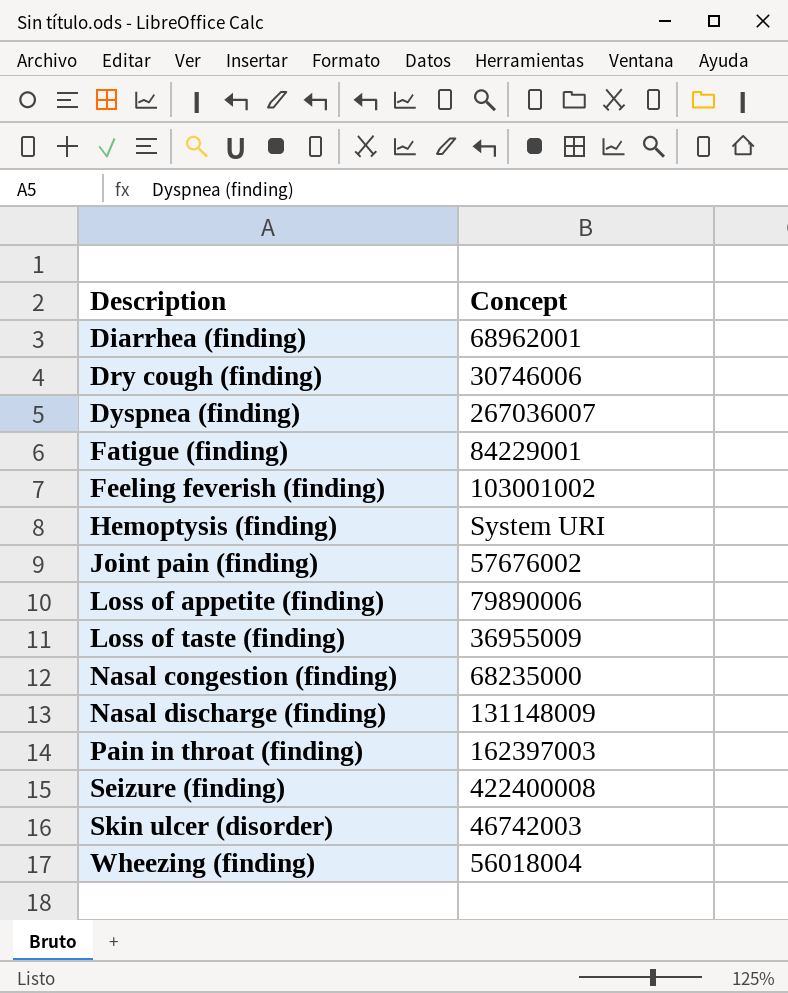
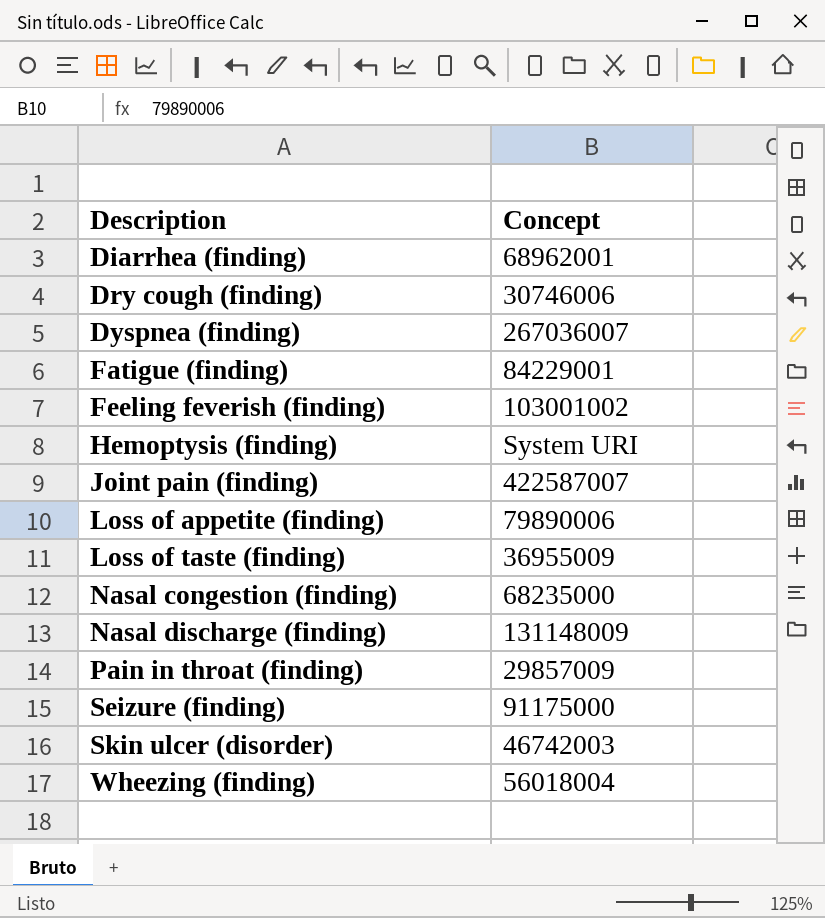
Joint pain (finding) | Concept: 57676002 -> 422587007
Pain in throat (finding) | Concept: 162397003 -> 29857009
Seizure (finding) | Concept: 422400008 -> 91175000

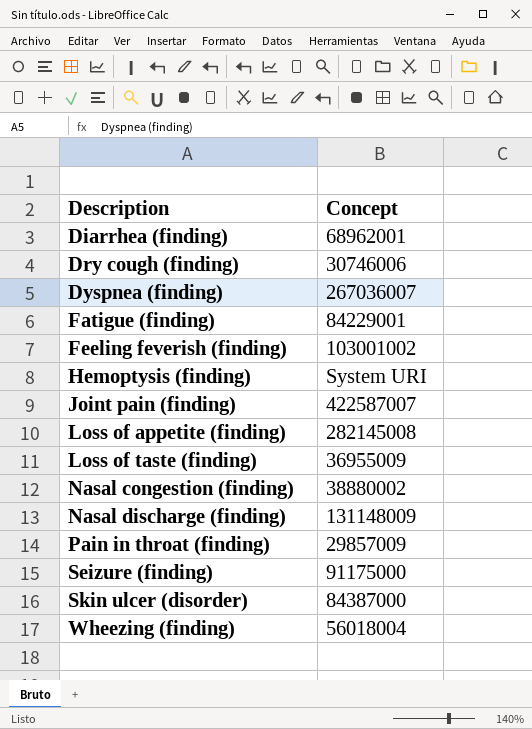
Loss of appetite (finding) | Concept: 79890006 -> 282145008
Nasal congestion (finding) | Concept: 68235000 -> 38880002
Skin ulcer (disorder) | Concept: 46742003 -> 84387000

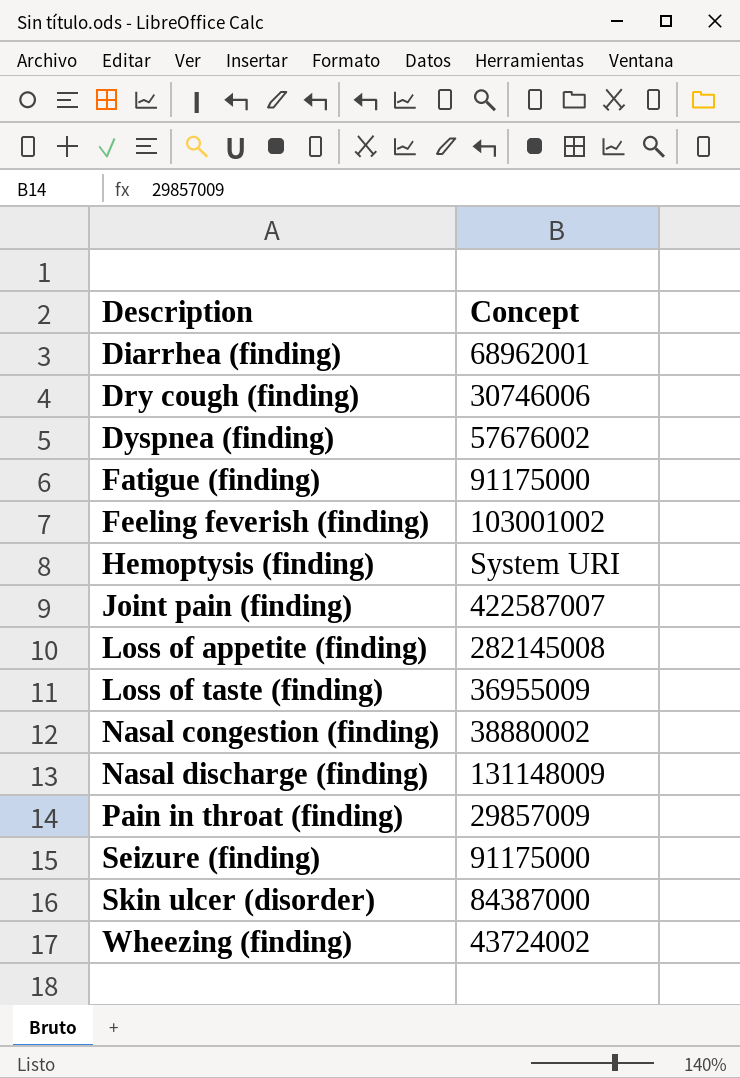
Dyspnea (finding) | Concept: 267036007 -> 57676002
Fatigue (finding) | Concept: 84229001 -> 91175000
Wheezing (finding) | Concept: 56018004 -> 43724002

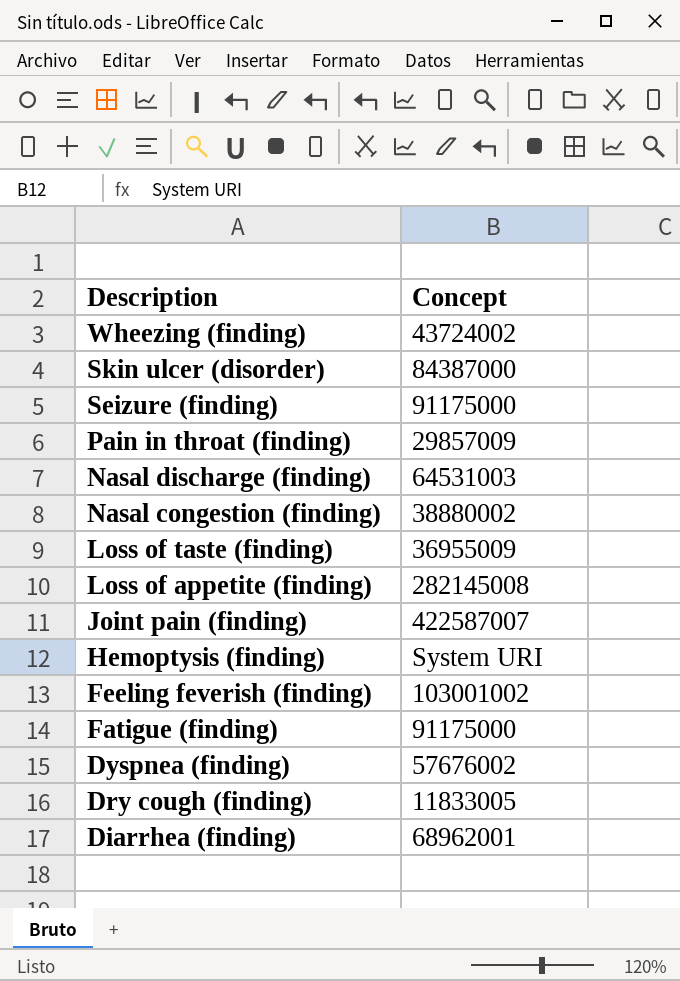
row order: Description ascending -> Description descending
Nasal discharge (finding) | Concept: 131148009 -> 64531003
Dry cough (finding) | Concept: 30746006 -> 11833005

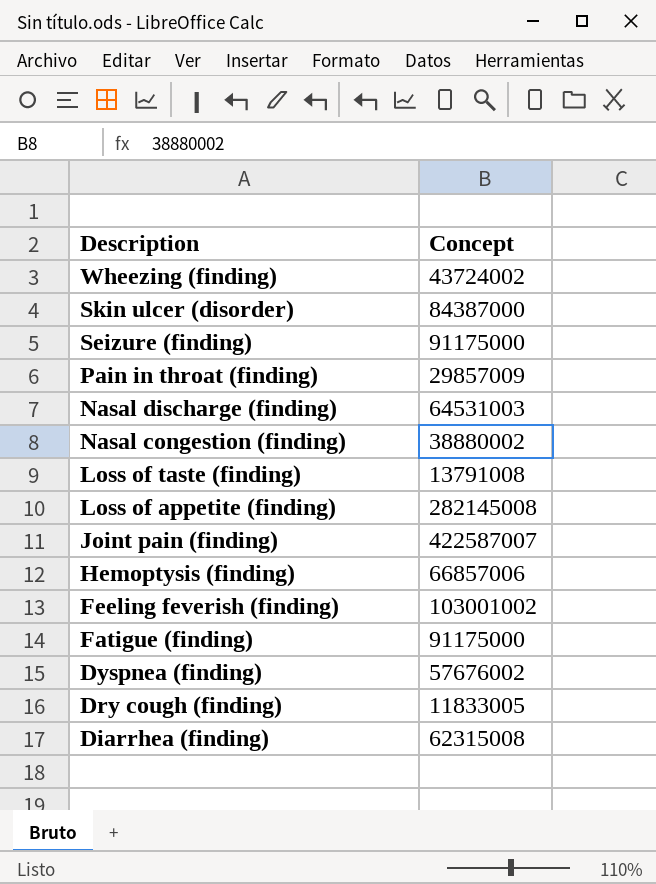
Loss of taste (finding) | Concept: 36955009 -> 13791008
Hemoptysis (finding) | Concept: System URI -> 66857006
Diarrhea (finding) | Concept: 68962001 -> 62315008

